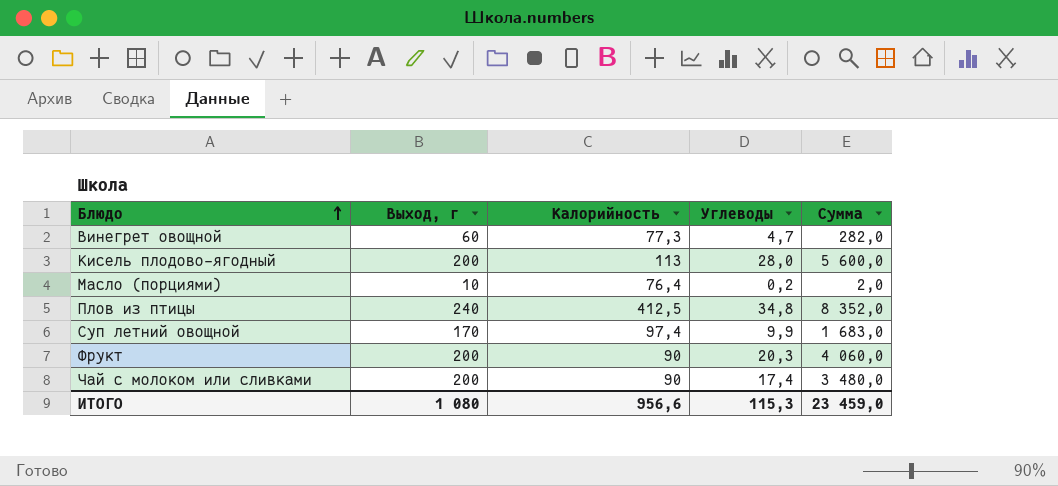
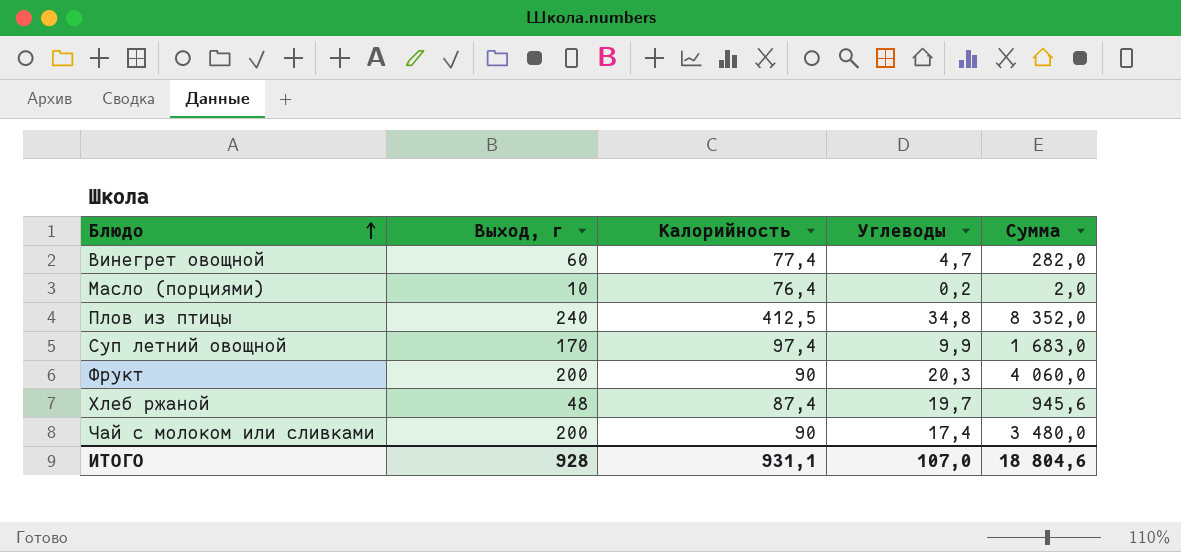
row Кисель плодово-ягодный: 200 | 113 | 28,0 | 5 600,0 -> none
Винегрет овощной | Калорийность: 77,3 -> 77,4
row Хлеб ржаной: none -> 48 | 87,4 | 19,7 | 945,6
ИТОГО | Выход, г: 1 080 -> 928
ИТОГО | Калорийность: 956,6 -> 931,1
ИТОГО | Углеводы: 115,3 -> 107,0
ИТОГО | Сумма: 23 459,0 -> 18 804,6

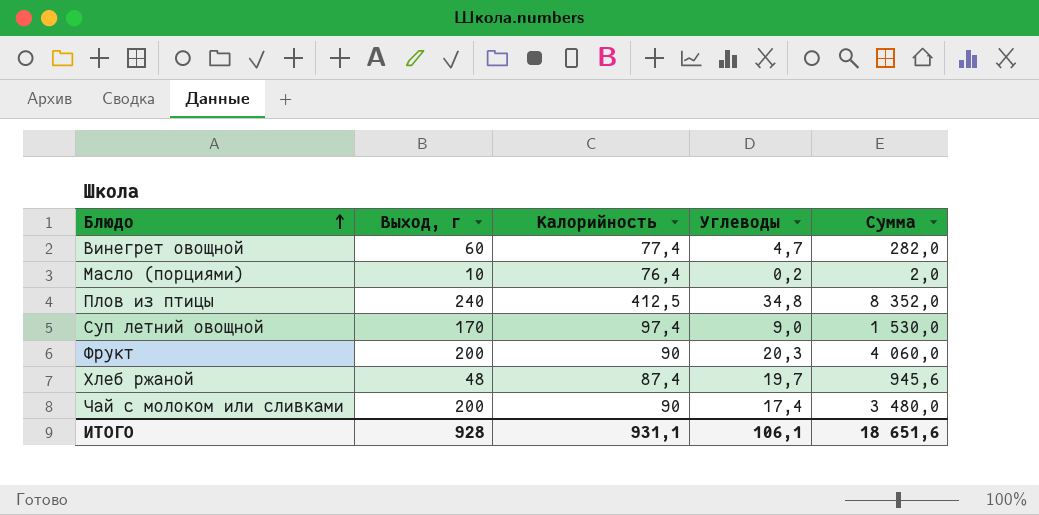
Суп летний овощной | Углеводы: 9,9 -> 9,0
Суп летний овощной | Сумма: 1 683,0 -> 1 530,0
ИТОГО | Углеводы: 107,0 -> 106,1
ИТОГО | Сумма: 18 804,6 -> 18 651,6

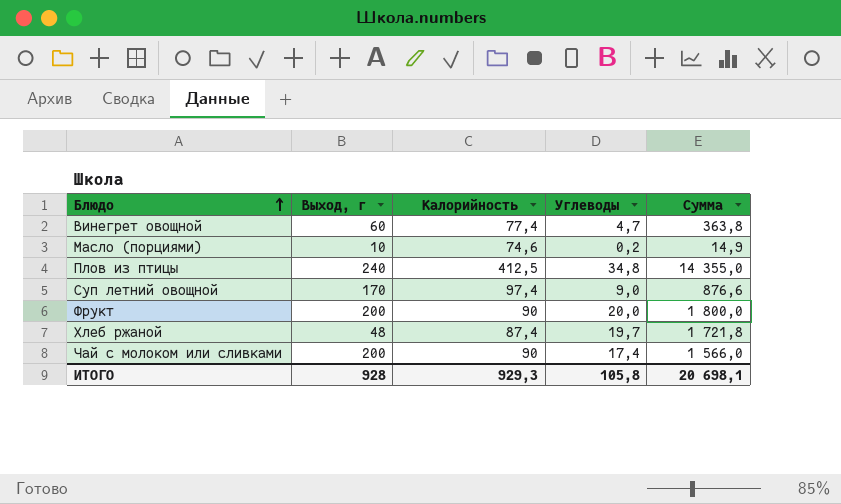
column Сумма | formula: [Выход, г] * [Углеводы] -> [Калорийность] * [Углеводы]
Масло (порциями) | Калорийность: 76,4 -> 74,6
Фрукт | Углеводы: 20,3 -> 20,0
ИТОГО | Калорийность: 931,1 -> 929,3
ИТОГО | Углеводы: 106,1 -> 105,8
ИТОГО | Сумма: 18 651,6 -> 20 698,1

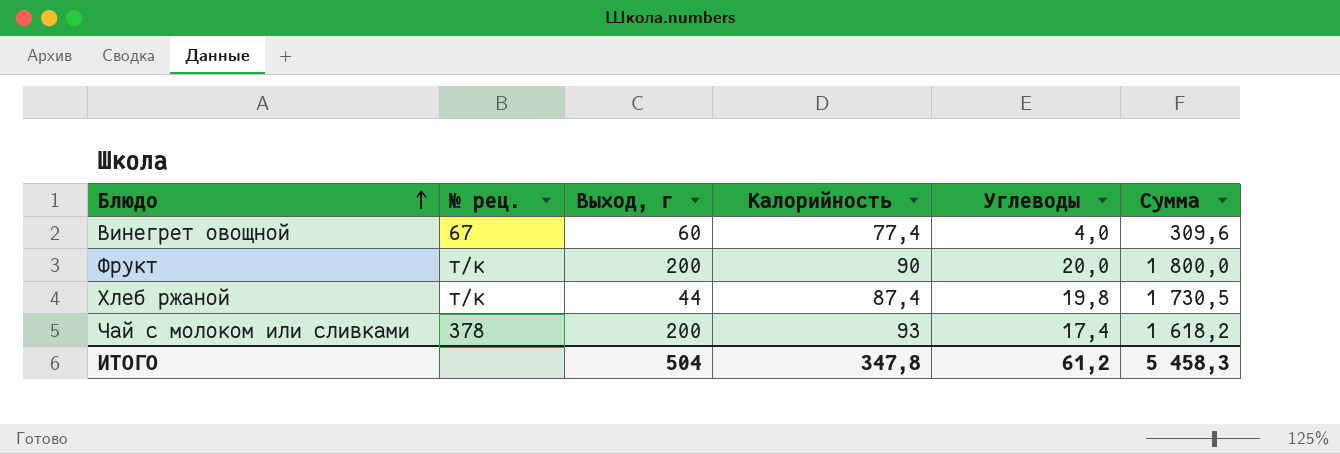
column № рец. | position: none -> 2
row Масло (порциями): 10 | 74,6 | 0,2 | 14,9 -> none
row Плов из птицы: 240 | 412,5 | 34,8 | 14 355,0 -> none
row Суп летний овощной: 170 | 97,4 | 9,0 | 876,6 -> none
Винегрет овощной | Углеводы: 4,7 -> 4,0
Винегрет овощной | Сумма: 363,8 -> 309,6
Хлеб ржаной | Выход, г: 48 -> 44
Хлеб ржаной | Углеводы: 19,7 -> 19,8
Хлеб ржаной | Сумма: 1 721,8 -> 1 730,5
Чай с молоком или сливками | Калорийность: 90 -> 93
Чай с молоком или сливками | Сумма: 1 566,0 -> 1 618,2
ИТОГО | Выход, г: 928 -> 504
ИТОГО | Калорийность: 929,3 -> 347,8
ИТОГО | Углеводы: 105,8 -> 61,2
ИТОГО | Сумма: 20 698,1 -> 5 458,3

